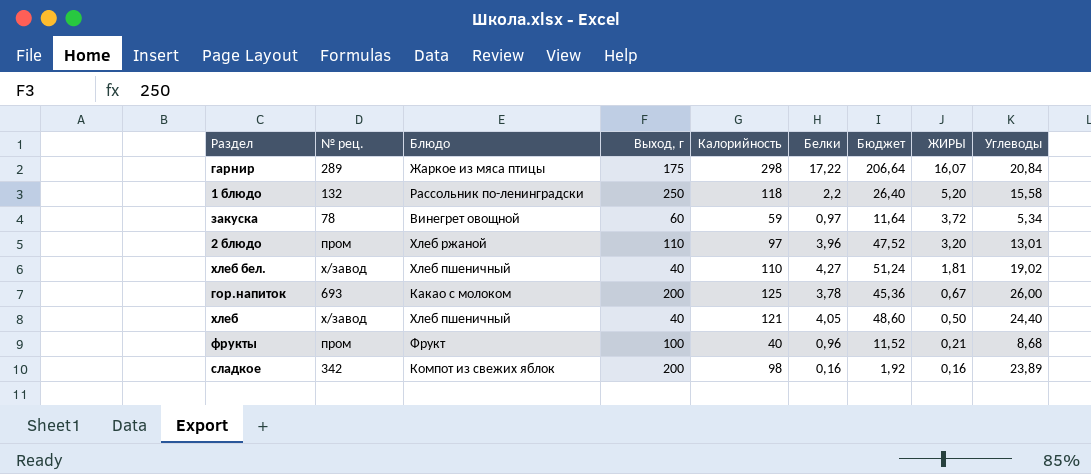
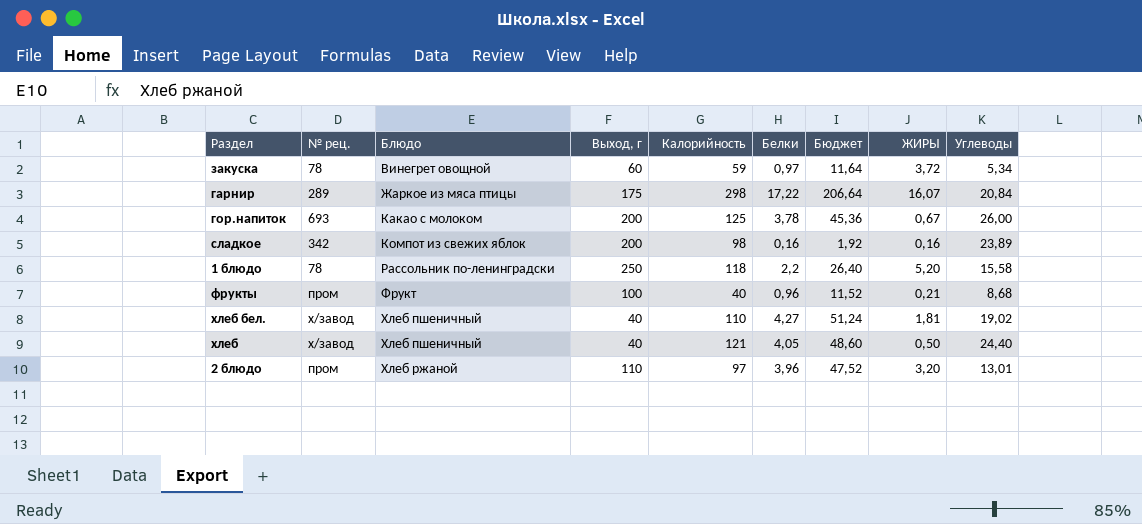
row order: ЖИРЫ descending -> Блюдо ascending
1 блюдо | № рец.: 132 -> 78

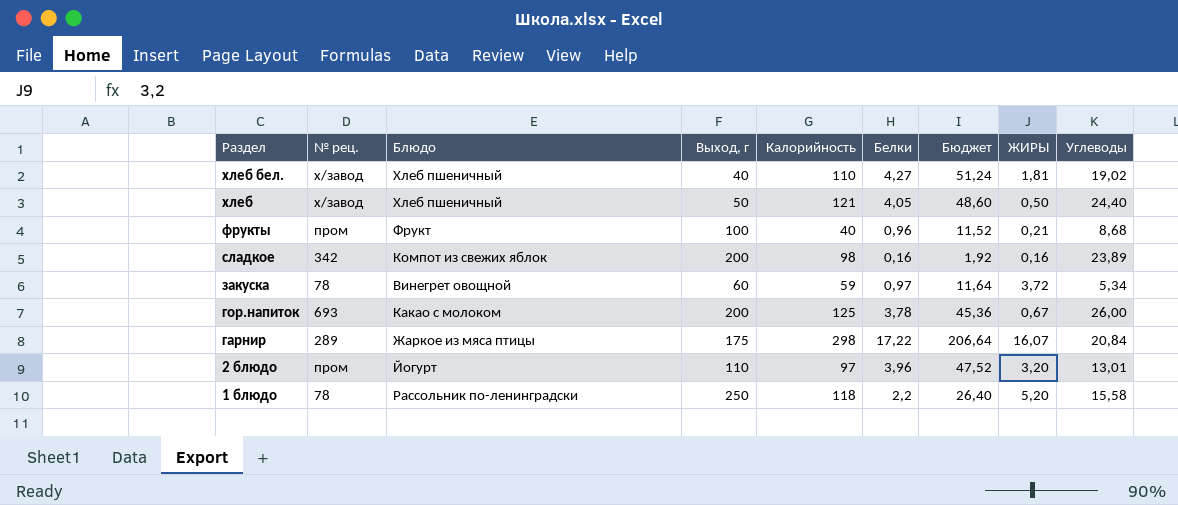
row order: Блюдо ascending -> Раздел descending
хлеб | Выход, г: 40 -> 50
2 блюдо | Блюдо: Хлеб ржаной -> Йогурт

